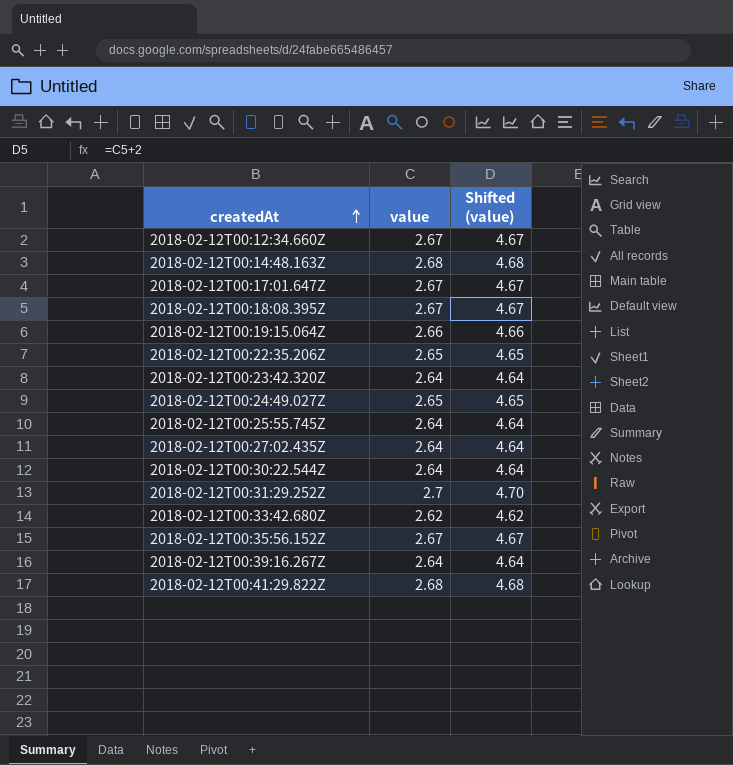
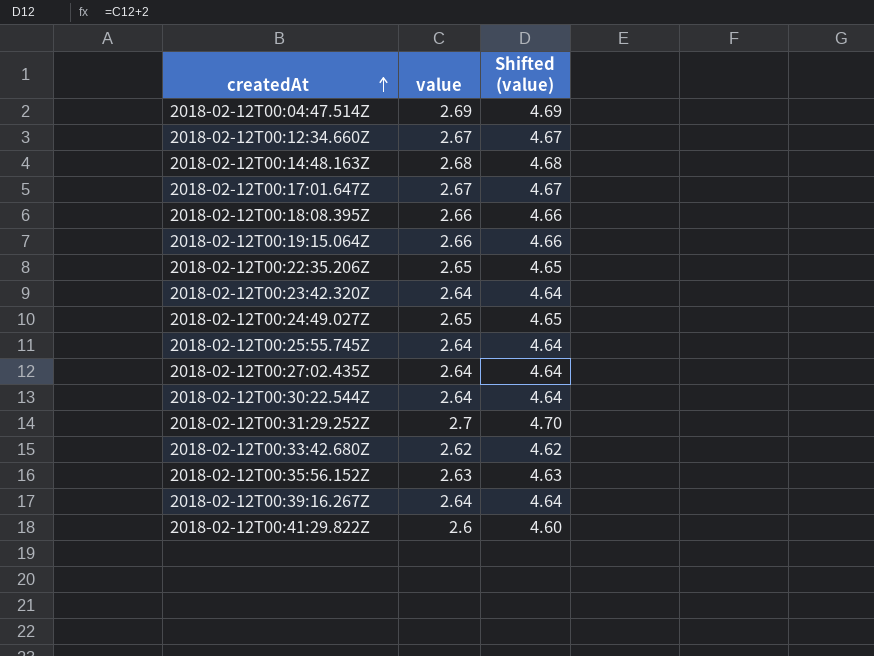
row 2018-02-12T00:04:47.514Z: none -> 2.69 | 4.69
2018-02-12T00:18:08.395Z | value: 2.67 -> 2.66
2018-02-12T00:18:08.395Z | Shifted (value): 4.67 -> 4.66
2018-02-12T00:35:56.152Z | value: 2.67 -> 2.63
2018-02-12T00:35:56.152Z | Shifted (value): 4.67 -> 4.63
2018-02-12T00:41:29.822Z | value: 2.68 -> 2.6
2018-02-12T00:41:29.822Z | Shifted (value): 4.68 -> 4.60

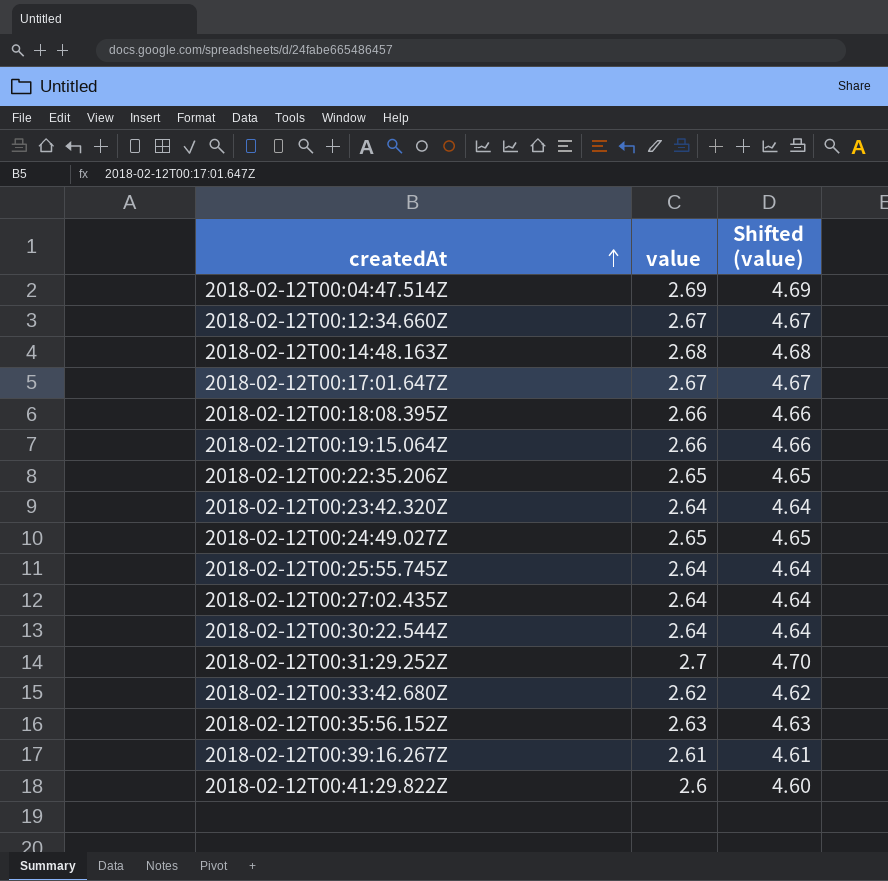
2018-02-12T00:39:16.267Z | value: 2.64 -> 2.61
2018-02-12T00:39:16.267Z | Shifted (value): 4.64 -> 4.61

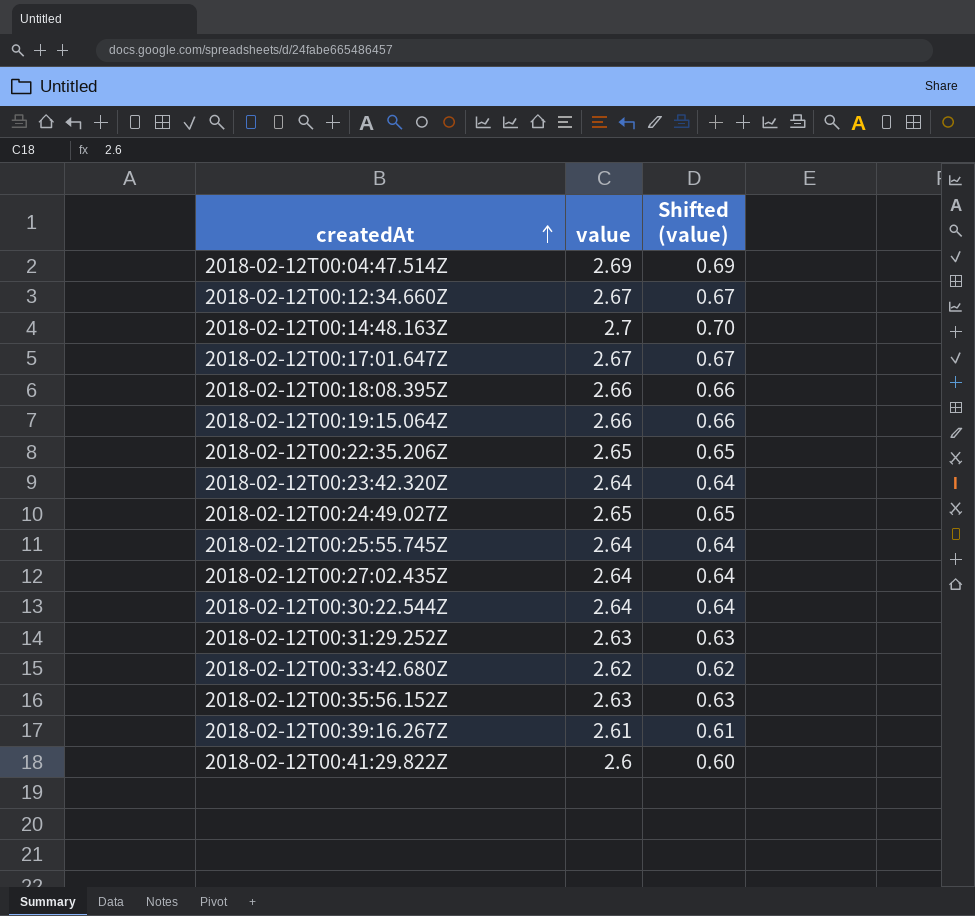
column Shifted (value) | formula: [value] + 2 -> [value] - 2
2018-02-12T00:14:48.163Z | value: 2.68 -> 2.7
2018-02-12T00:31:29.252Z | value: 2.7 -> 2.63

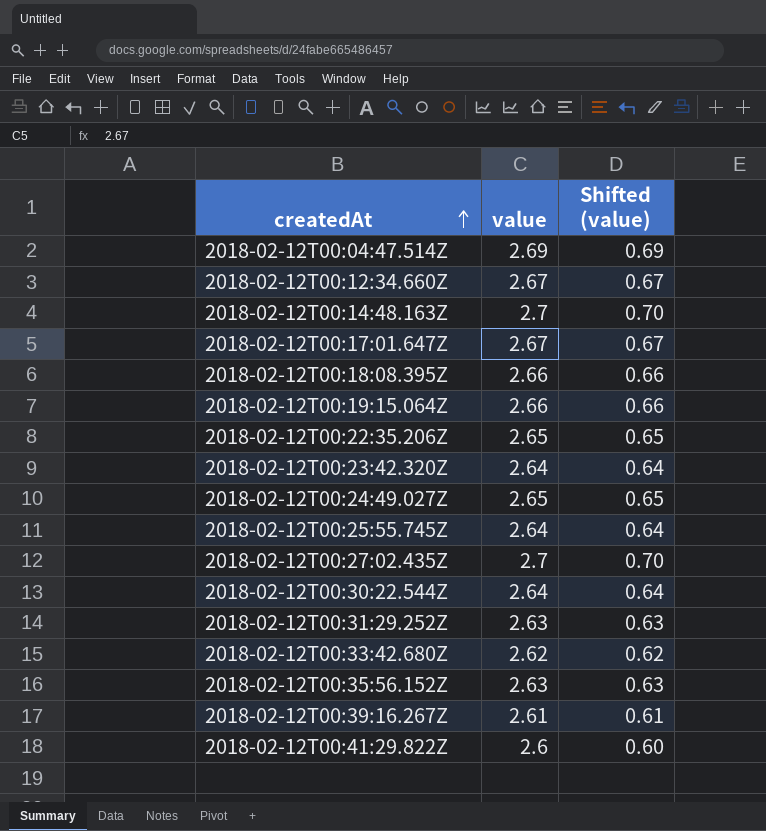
2018-02-12T00:27:02.435Z | value: 2.64 -> 2.7
2018-02-12T00:27:02.435Z | Shifted (value): 0.64 -> 0.70

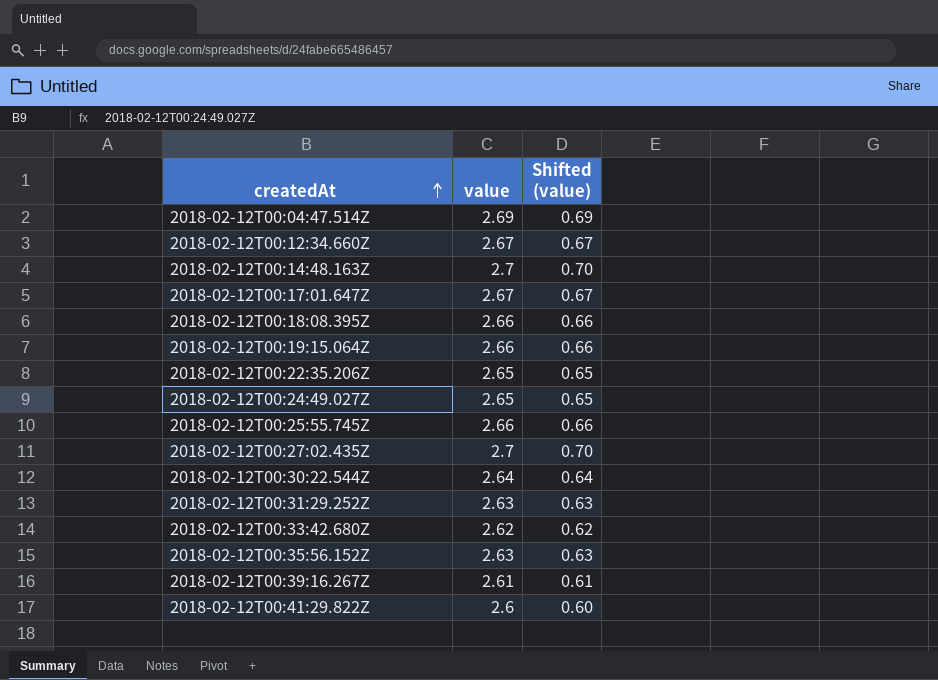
row 2018-02-12T00:23:42.320Z: 2.64 | 0.64 -> none
2018-02-12T00:25:55.745Z | value: 2.64 -> 2.66
2018-02-12T00:25:55.745Z | Shifted (value): 0.64 -> 0.66

